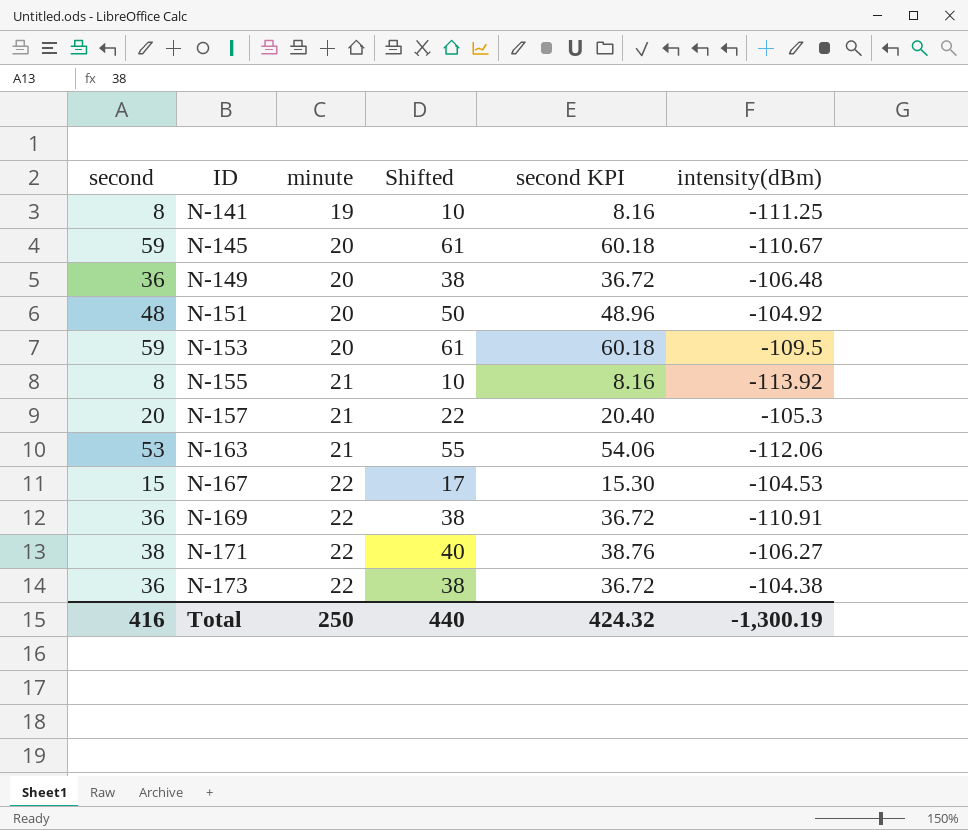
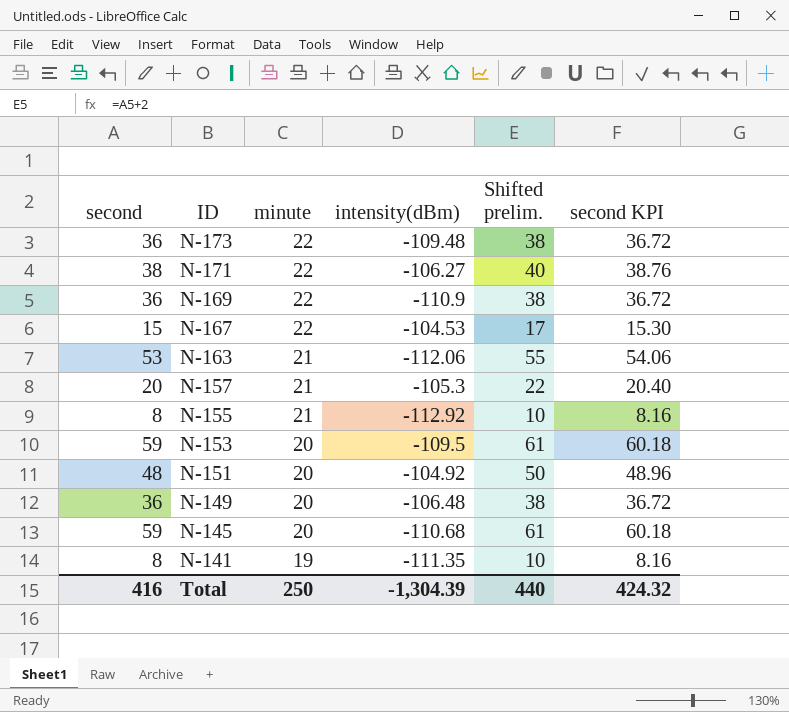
row order: ID ascending -> ID descending
column intensity(dBm) | position: 6 -> 4
column name: Shifted -> Shifted prelim.
N-173 | intensity(dBm): -104.38 -> -109.48
N-169 | intensity(dBm): -110.91 -> -110.9
N-155 | intensity(dBm): -113.92 -> -112.92
N-145 | intensity(dBm): -110.67 -> -110.68
N-141 | intensity(dBm): -111.25 -> -111.35
Total | intensity(dBm): -1,300.19 -> -1,304.39

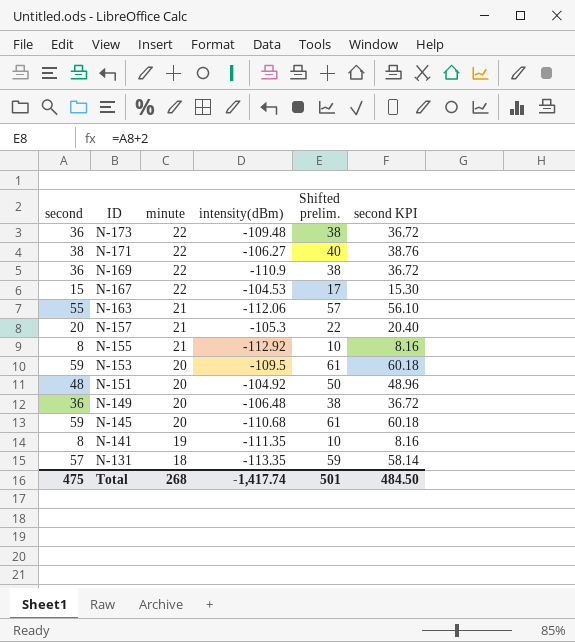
N-163 | second: 53 -> 55
N-163 | Shifted prelim.: 55 -> 57
N-163 | second KPI: 54.06 -> 56.10
row N-131: none -> 57 | 18 | -113.35 | 59 | 58.14
Total | second: 416 -> 475
Total | minute: 250 -> 268
Total | intensity(dBm): -1,304.39 -> -1,417.74
Total | Shifted prelim.: 440 -> 501
Total | second KPI: 424.32 -> 484.50

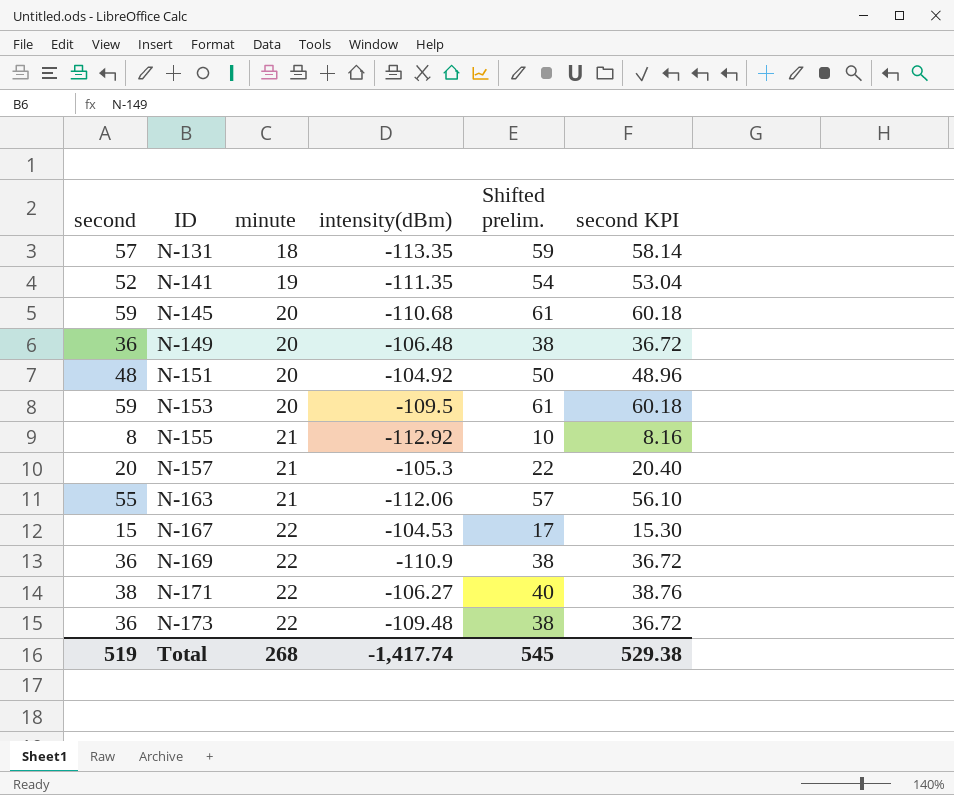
row order: ID descending -> ID ascending
N-141 | second: 8 -> 52
N-141 | Shifted prelim.: 10 -> 54
N-141 | second KPI: 8.16 -> 53.04
Total | second: 475 -> 519
Total | Shifted prelim.: 501 -> 545
Total | second KPI: 484.50 -> 529.38

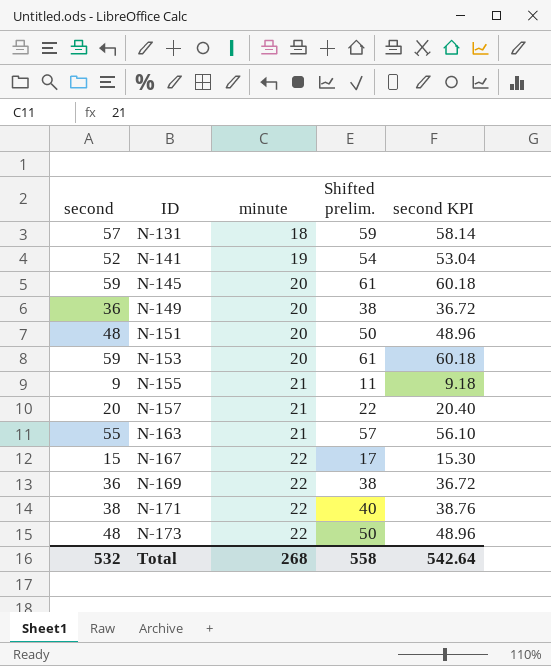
column intensity(dBm) | position: 4 -> none
N-155 | second: 8 -> 9
N-155 | Shifted prelim.: 10 -> 11
N-155 | second KPI: 8.16 -> 9.18
N-173 | second: 36 -> 48
N-173 | Shifted prelim.: 38 -> 50
N-173 | second KPI: 36.72 -> 48.96
Total | second: 519 -> 532
Total | Shifted prelim.: 545 -> 558
Total | second KPI: 529.38 -> 542.64

